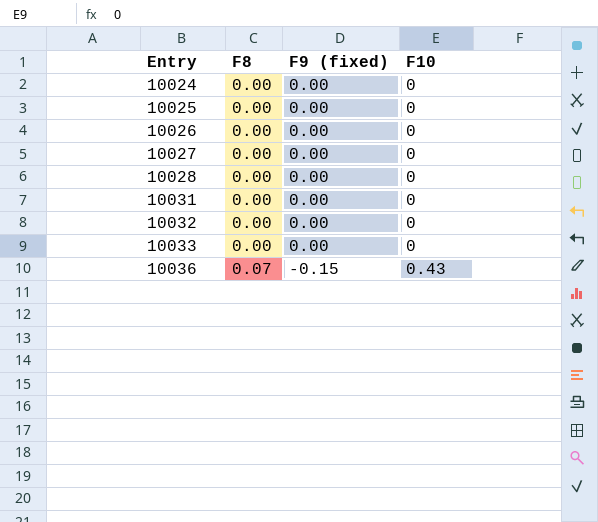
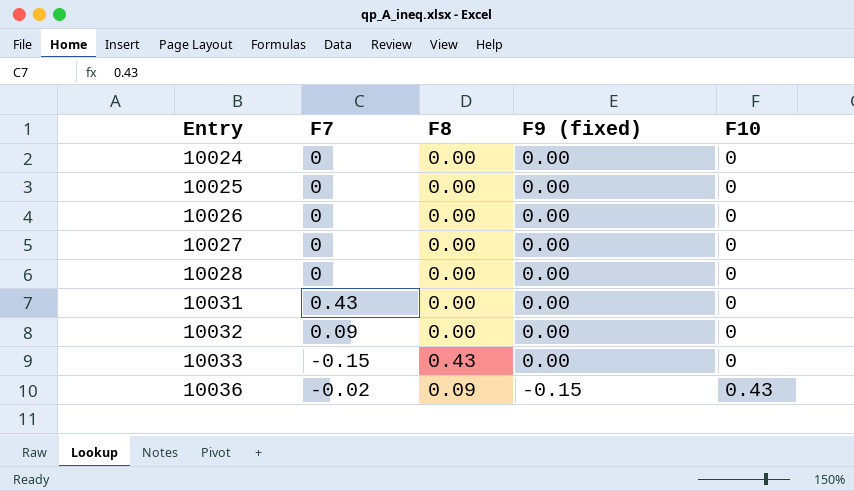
column F7 | position: none -> 2
10033 | F8: 0.00 -> 0.43
10036 | F8: 0.07 -> 0.09

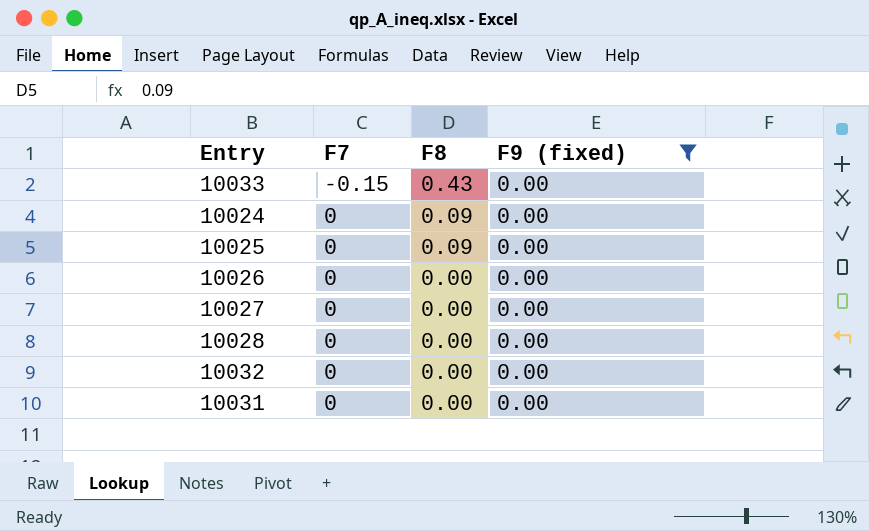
filter: none -> F9 (fixed) = 0.00
row order: Entry ascending -> F7 ascending
column F10 | position: 5 -> none
10024 | F8: 0.00 -> 0.09
10025 | F8: 0.00 -> 0.09
10032 | F7: 0.09 -> 0
10031 | F7: 0.43 -> 0

